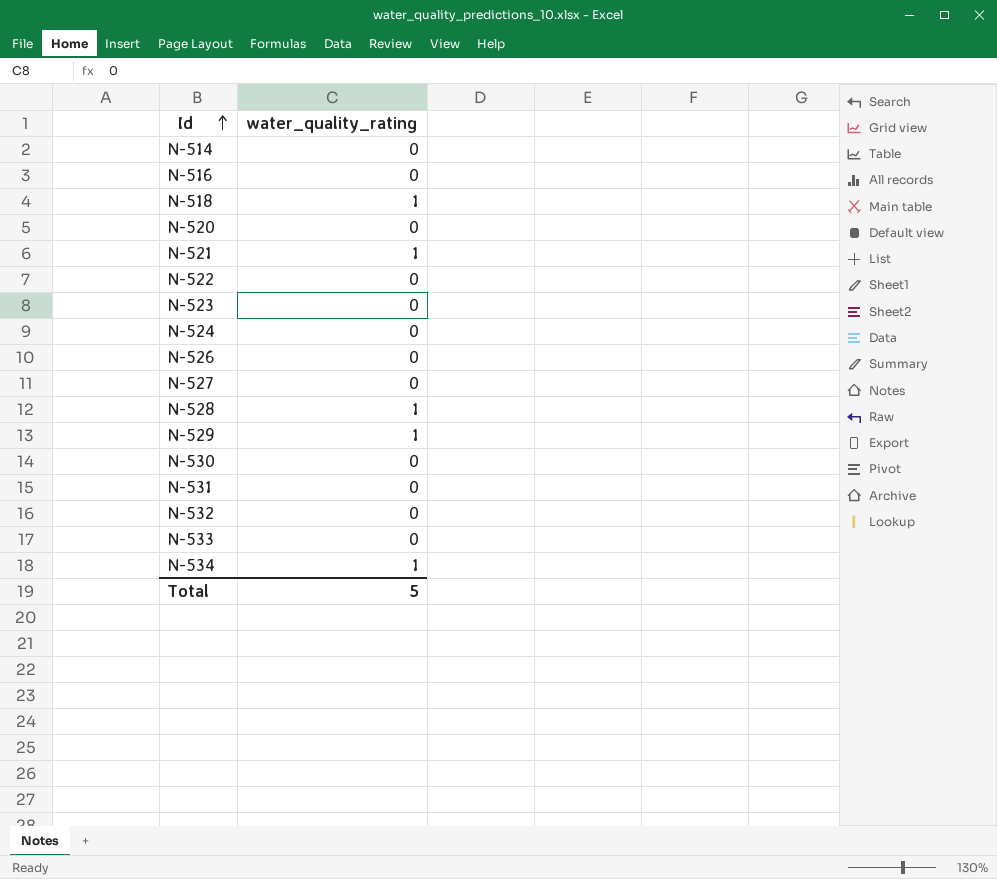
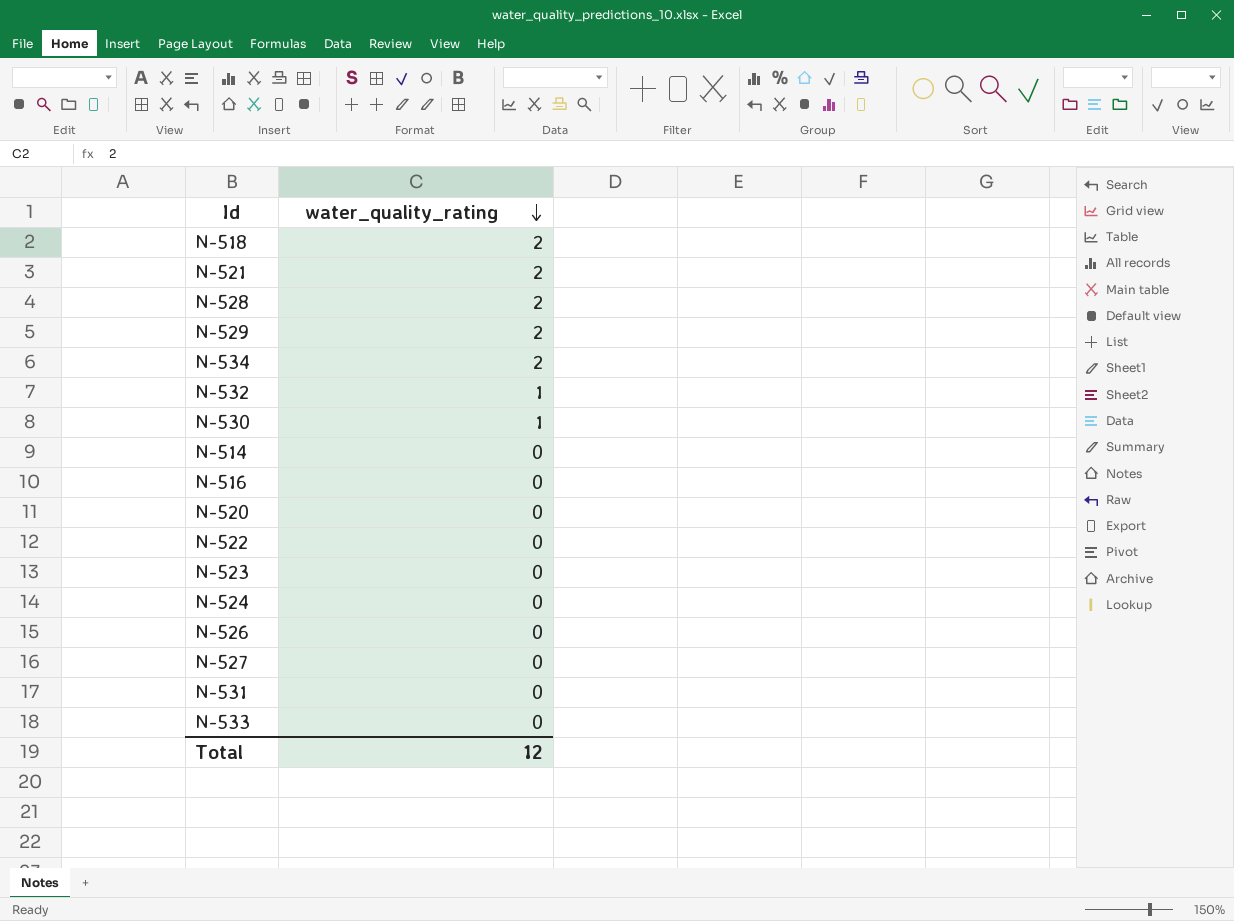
row order: Id ascending -> water_quality_rating descending
N-518 | water_quality_rating: 1 -> 2
N-521 | water_quality_rating: 1 -> 2
N-528 | water_quality_rating: 1 -> 2
N-529 | water_quality_rating: 1 -> 2
N-534 | water_quality_rating: 1 -> 2
N-532 | water_quality_rating: 0 -> 1
N-530 | water_quality_rating: 0 -> 1
Total | water_quality_rating: 5 -> 12

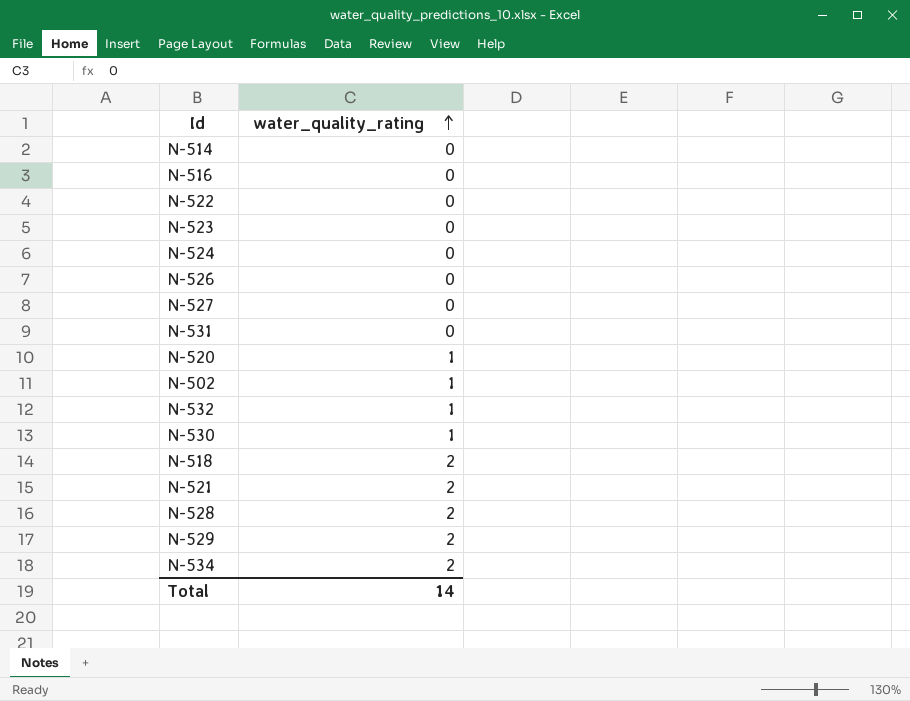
row order: water_quality_rating descending -> water_quality_rating ascending
row N-533: 0 -> none
N-520 | water_quality_rating: 0 -> 1
row N-502: none -> 1
Total | water_quality_rating: 12 -> 14

